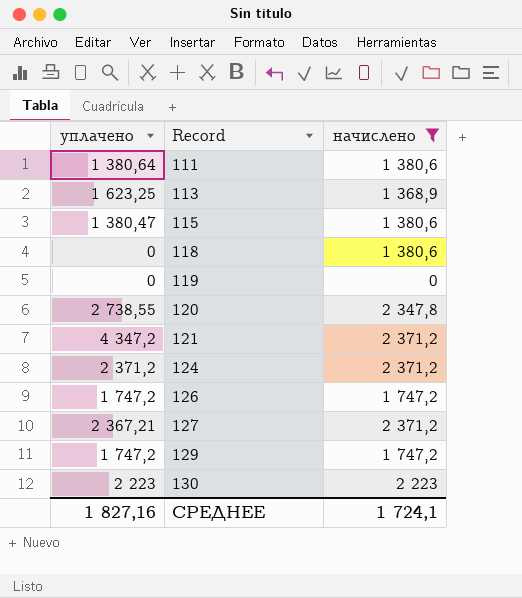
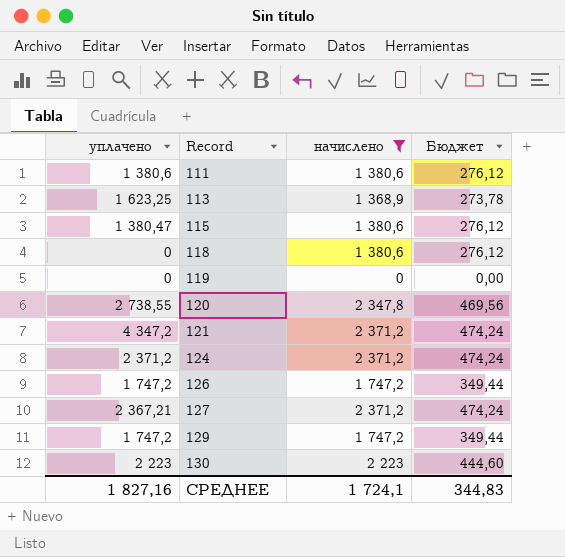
column Бюджет | formula: none -> [начислено] * 0,2
111 | уплачено: 1 380,64 -> 1 380,6

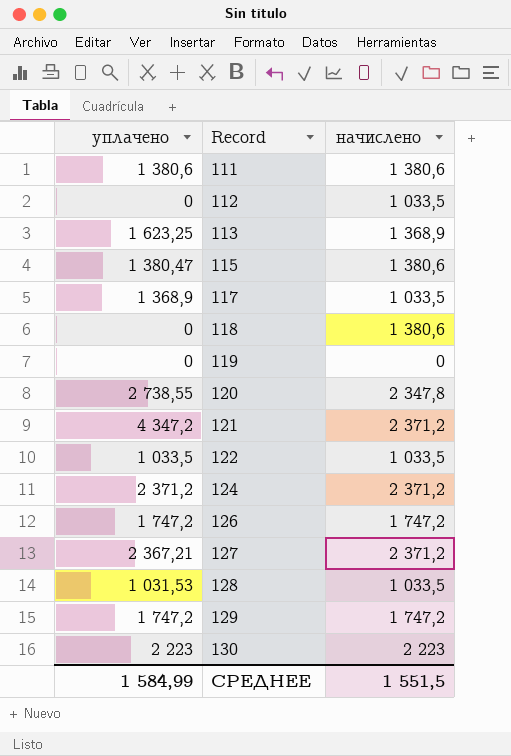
filter: начислено != 1 033,5 -> none
column Бюджет | formula: [начислено] * 0,2 -> none
СРЕДНЕЕ | уплачено: 1 827,16 -> 1 584,99
СРЕДНЕЕ | начислено: 1 724,1 -> 1 551,5

